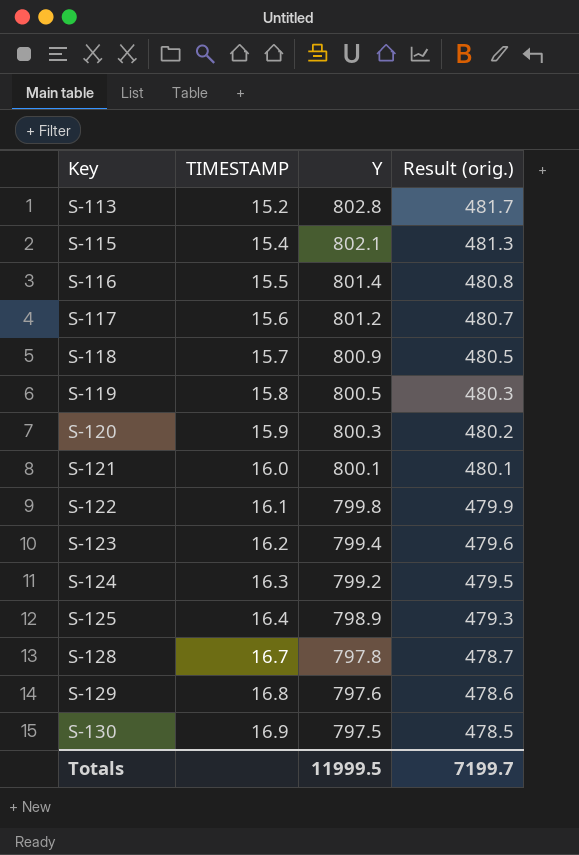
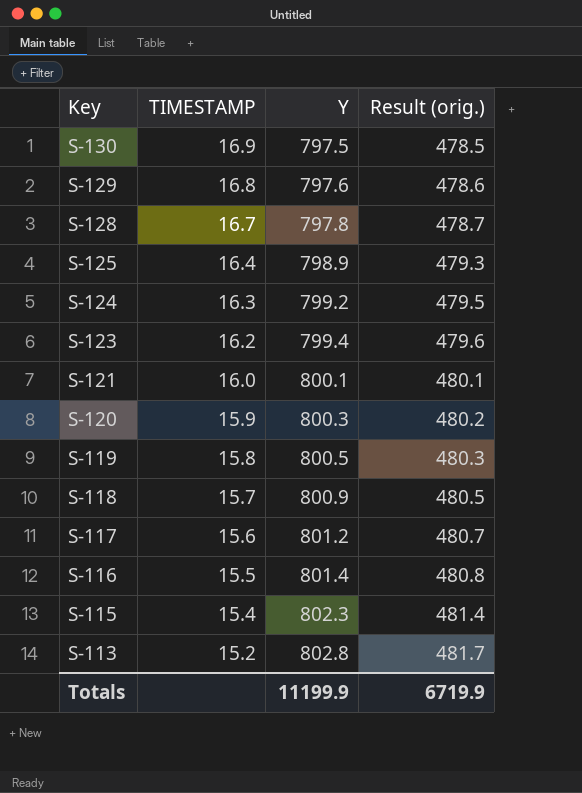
row order: Key ascending -> Key descending
row S-122: 16.1 | 799.8 | 479.9 -> none
S-115 | Y: 802.1 -> 802.3
S-115 | Result (orig.): 481.3 -> 481.4
Totals | Y: 11999.5 -> 11199.9
Totals | Result (orig.): 7199.7 -> 6719.9

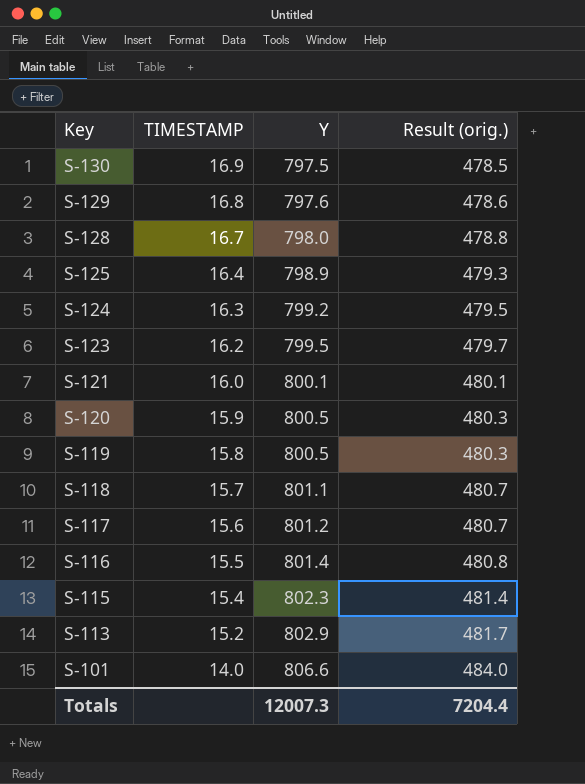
S-128 | Y: 797.8 -> 798.0
S-128 | Result (orig.): 478.7 -> 478.8
S-123 | Y: 799.4 -> 799.5
S-123 | Result (orig.): 479.6 -> 479.7
S-120 | Y: 800.3 -> 800.5
S-120 | Result (orig.): 480.2 -> 480.3
S-118 | Y: 800.9 -> 801.1
S-118 | Result (orig.): 480.5 -> 480.7
S-113 | Y: 802.8 -> 802.9
row S-101: none -> 14.0 | 806.6 | 484.0
Totals | Y: 11199.9 -> 12007.3
Totals | Result (orig.): 6719.9 -> 7204.4

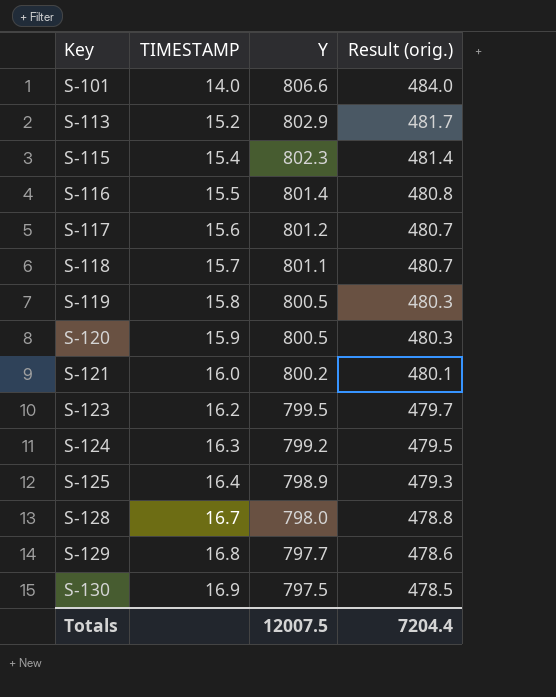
row order: Key descending -> Key ascending
S-121 | Y: 800.1 -> 800.2
S-129 | Y: 797.6 -> 797.7
Totals | Y: 12007.3 -> 12007.5

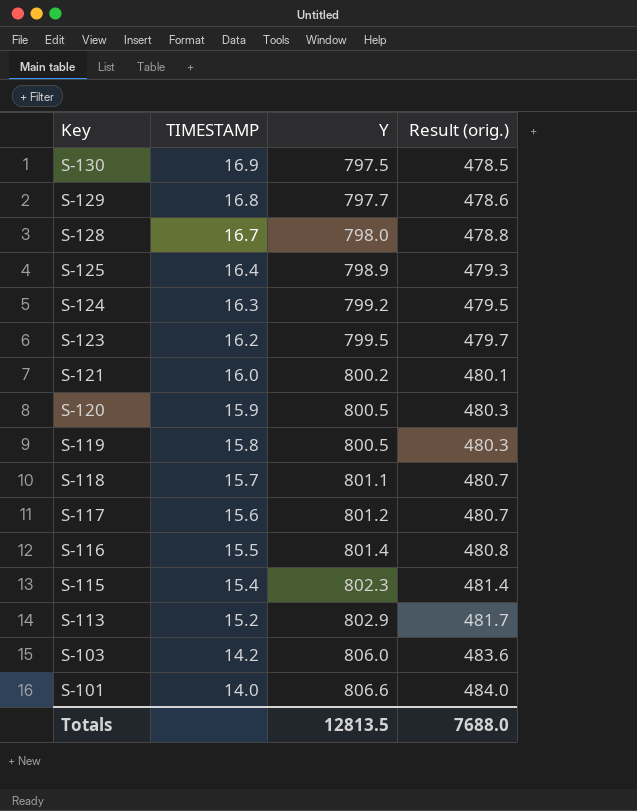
row order: Key ascending -> Key descending
row S-103: none -> 14.2 | 806.0 | 483.6
Totals | Y: 12007.5 -> 12813.5
Totals | Result (orig.): 7204.4 -> 7688.0

